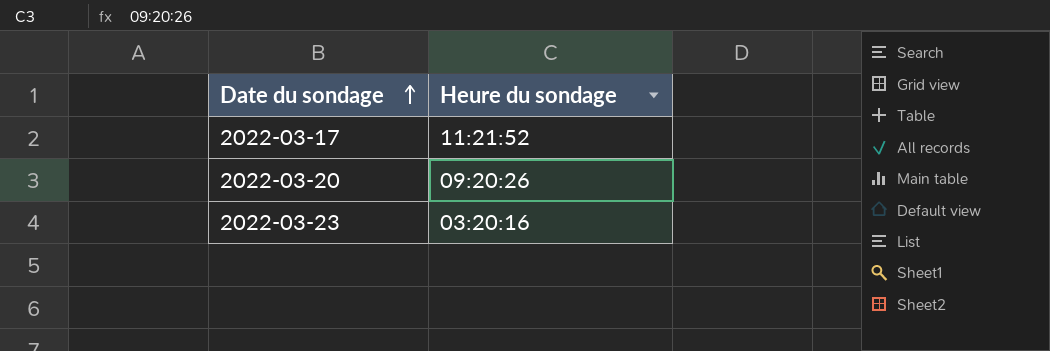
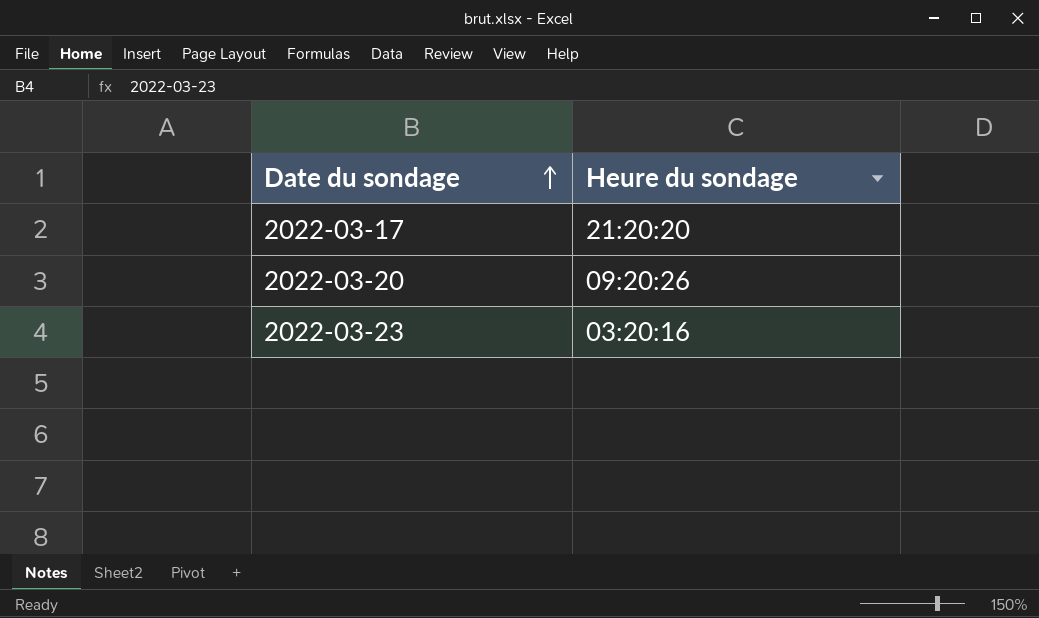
2022-03-17 | Heure du sondage: 11:21:52 -> 21:20:20

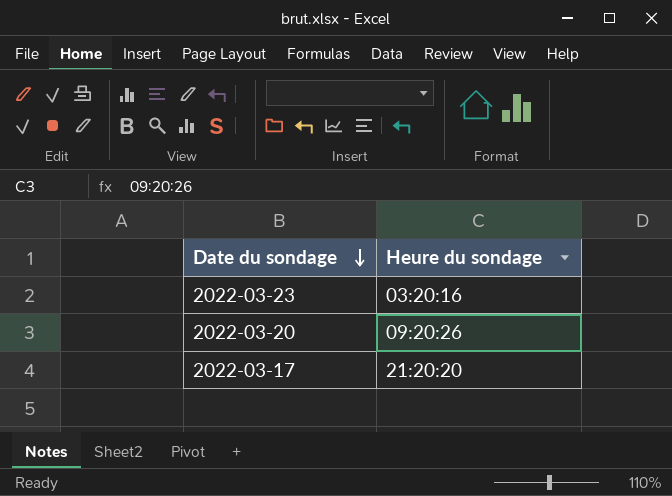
row order: Date du sondage ascending -> Date du sondage descending

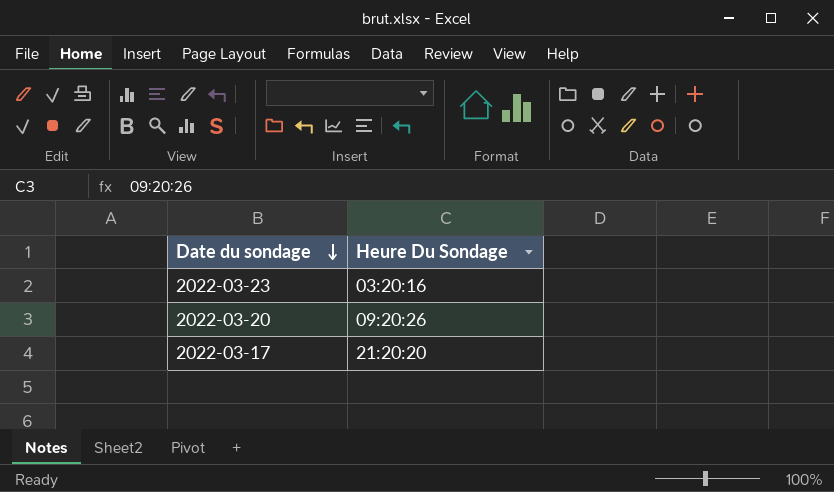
column name: Heure du sondage -> Heure Du Sondage

